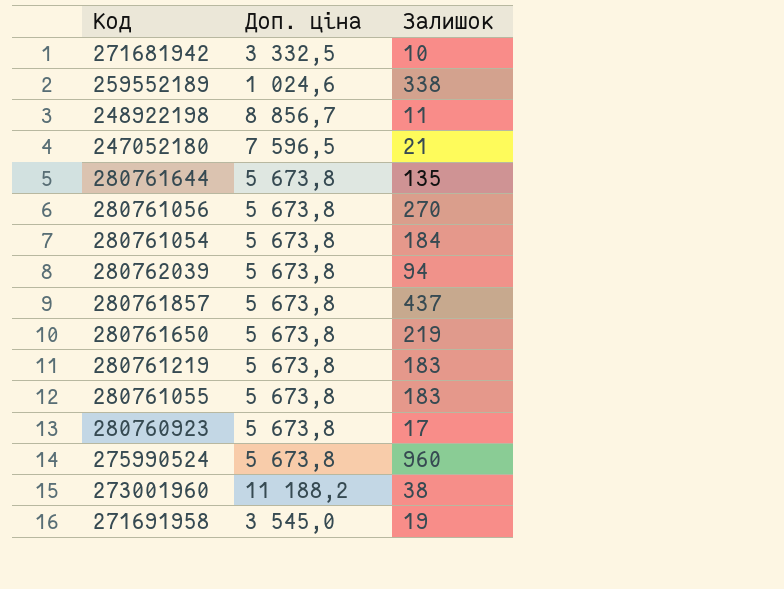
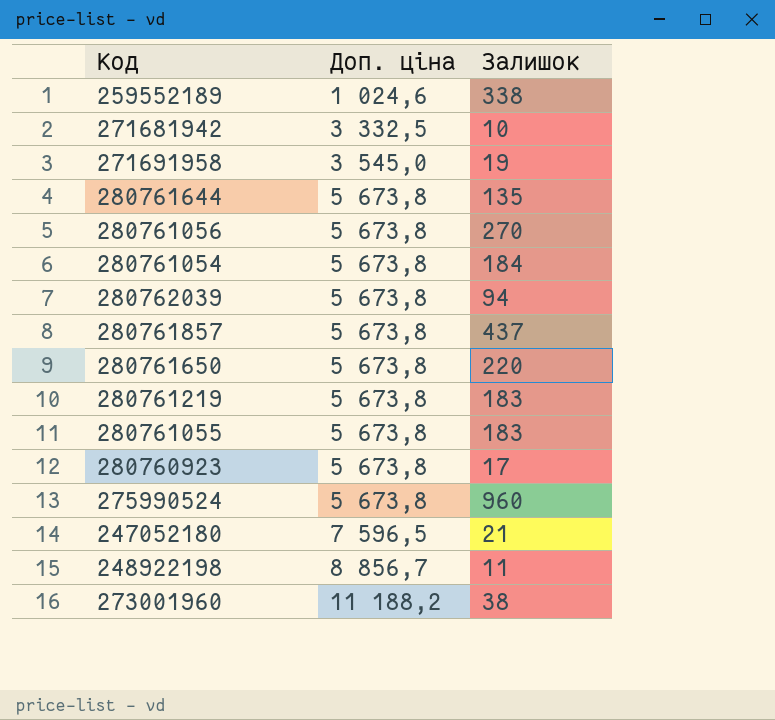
row order: none -> Доп. ціна ascending
280761650 | Залишок: 219 -> 220

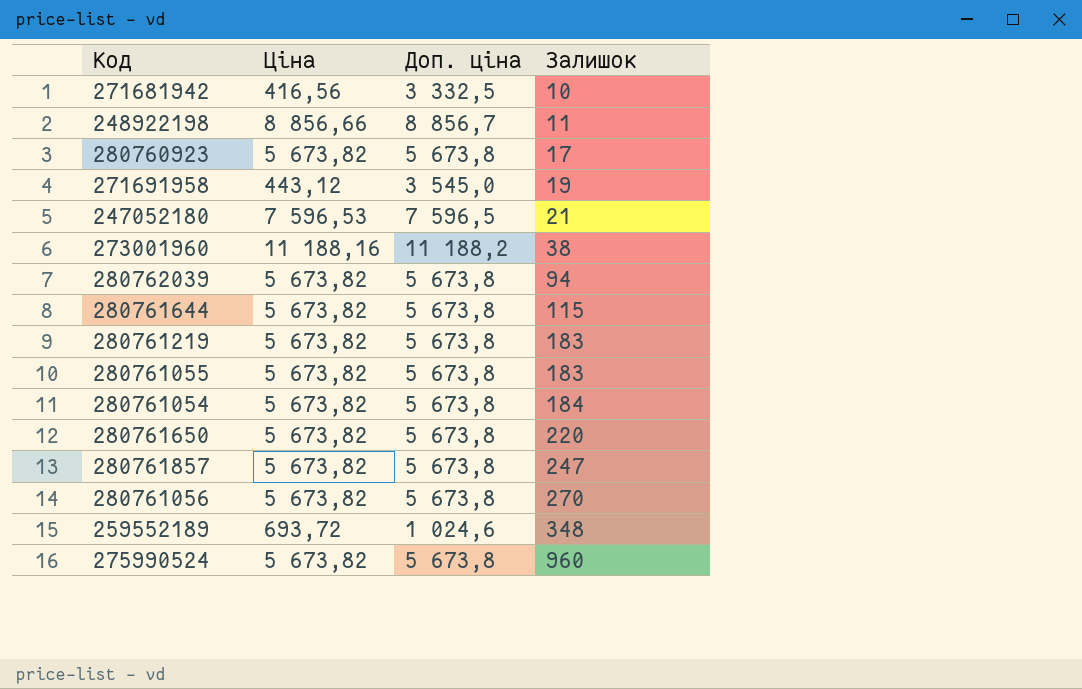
row order: Доп. ціна ascending -> Залишок ascending
column Ціна | position: none -> 2
280761644 | Залишок: 135 -> 115
280761857 | Залишок: 437 -> 247
259552189 | Залишок: 338 -> 348

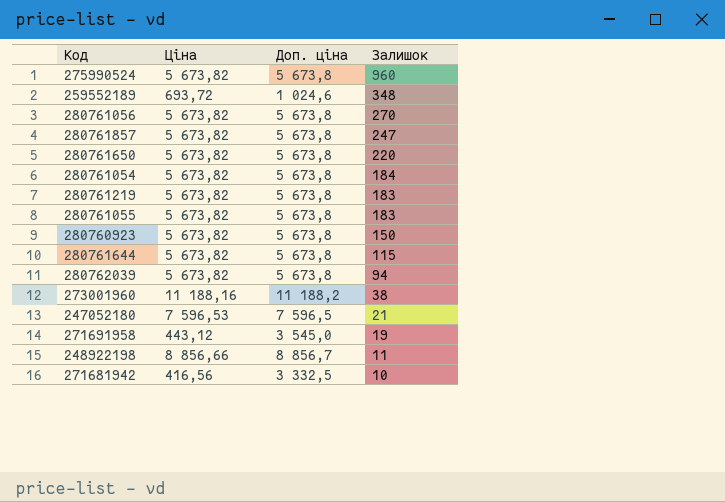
row order: Залишок ascending -> Залишок descending
280760923 | Залишок: 17 -> 150

